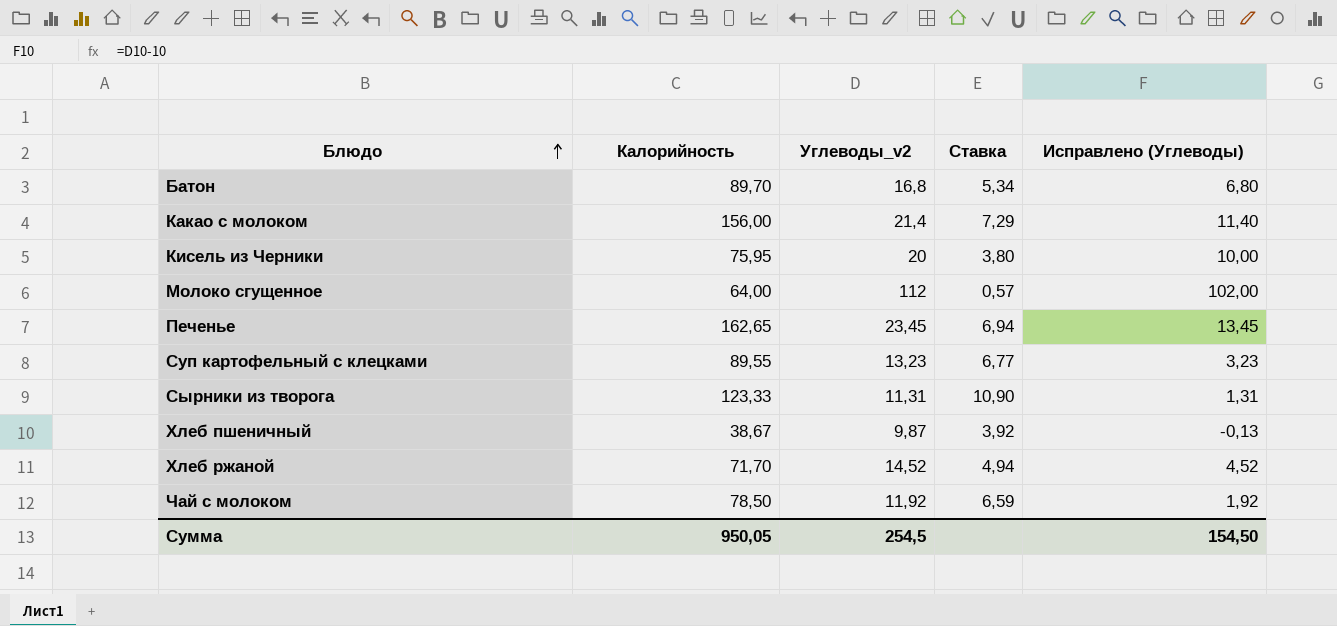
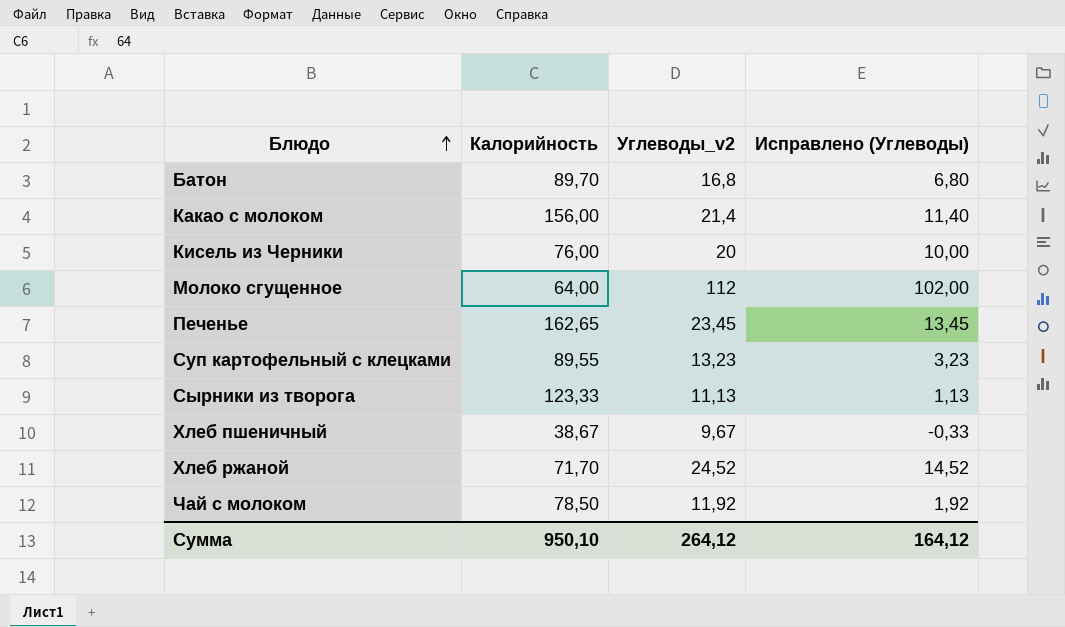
column Ставка | formula: [Калорийность] / [Углеводы_v2] -> none
Кисель из Черники | Калорийность: 75,95 -> 76,00
Сырники из творога | Углеводы_v2: 11,31 -> 11,13
Сырники из творога | Исправлено (Углеводы): 1,31 -> 1,13
Хлеб пшеничный | Углеводы_v2: 9,87 -> 9,67
Хлеб пшеничный | Исправлено (Углеводы): -0,13 -> -0,33
Хлеб ржаной | Углеводы_v2: 14,52 -> 24,52
Хлеб ржаной | Исправлено (Углеводы): 4,52 -> 14,52
Сумма | Калорийность: 950,05 -> 950,10
Сумма | Углеводы_v2: 254,5 -> 264,12
Сумма | Исправлено (Углеводы): 154,50 -> 164,12

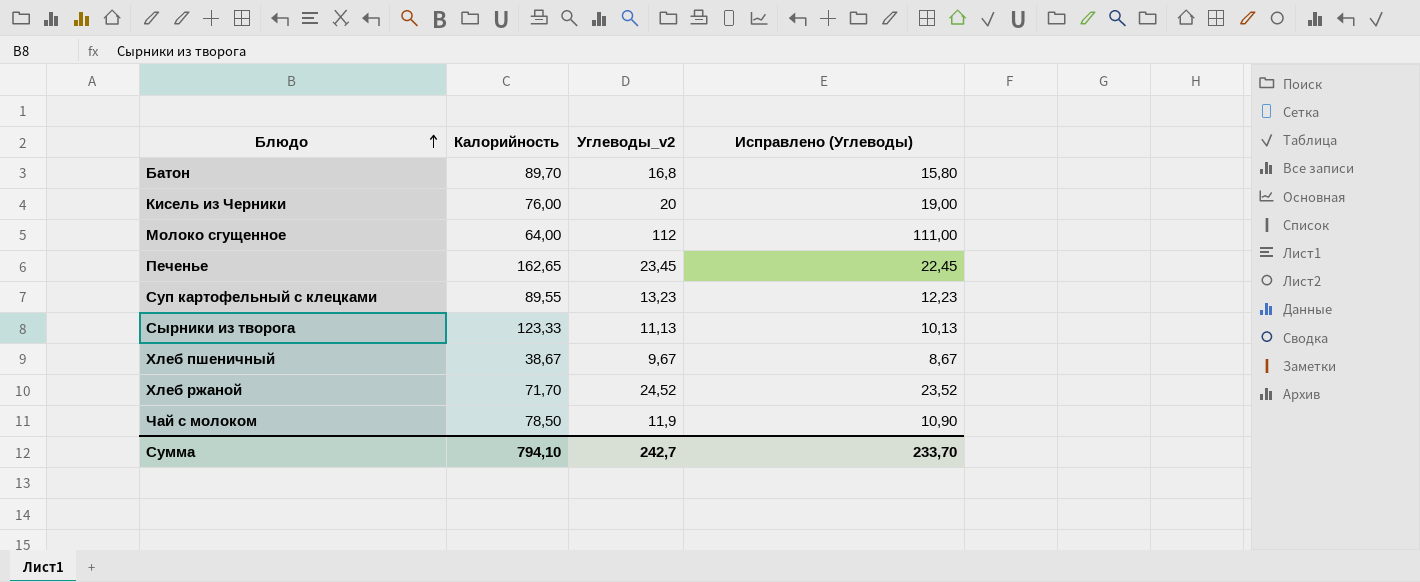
column Исправлено (Углеводы) | formula: [Углеводы_v2] - 10 -> [Углеводы_v2] - 1
row Какао с молоком: 156,00 | 21,4 | 11,40 -> none
Чай с молоком | Углеводы_v2: 11,92 -> 11,9
Сумма | Калорийность: 950,10 -> 794,10
Сумма | Углеводы_v2: 264,12 -> 242,7
Сумма | Исправлено (Углеводы): 164,12 -> 233,70

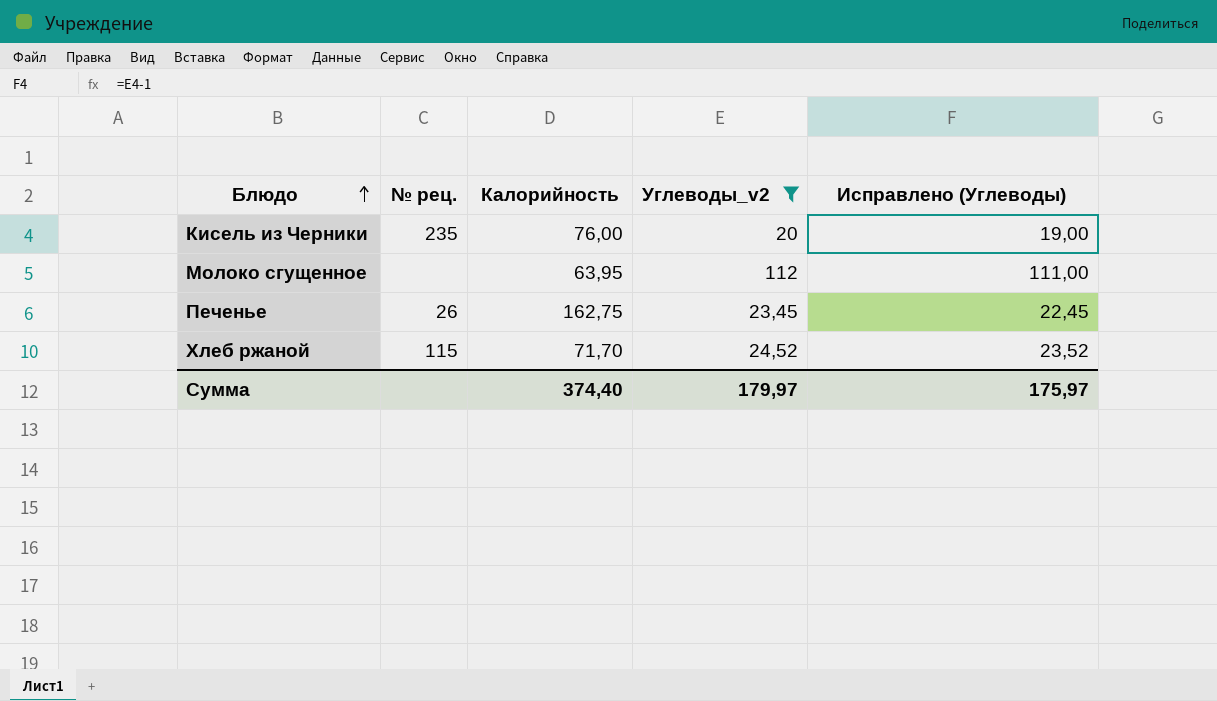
filter: none -> Углеводы_v2 >= 20
column № рец. | position: none -> 2
Молоко сгущенное | Калорийность: 64,00 -> 63,95
Печенье | Калорийность: 162,65 -> 162,75
Сумма | Калорийность: 794,10 -> 374,40
Сумма | Углеводы_v2: 242,7 -> 179,97
Сумма | Исправлено (Углеводы): 233,70 -> 175,97

